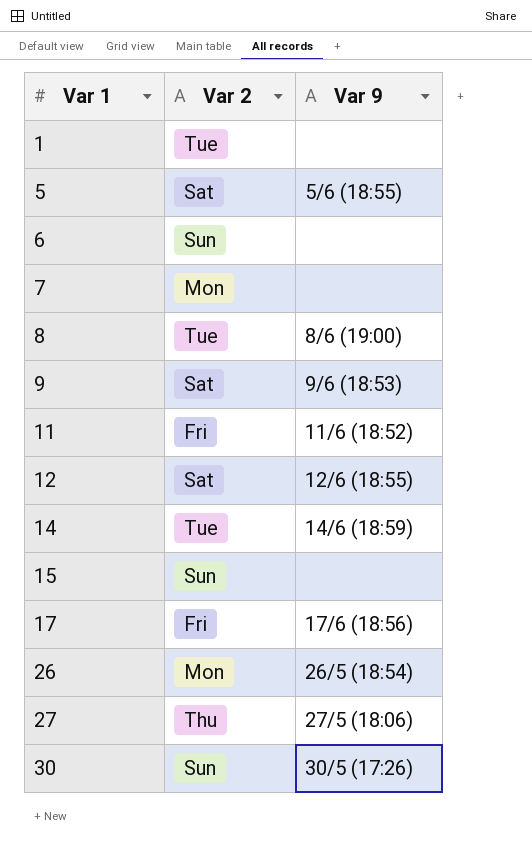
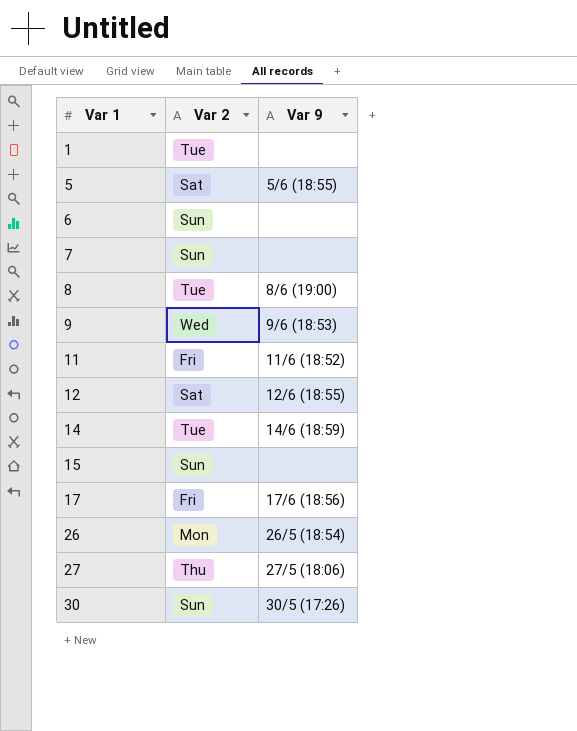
7 | Var 2: Mon -> Sun
9 | Var 2: Sat -> Wed

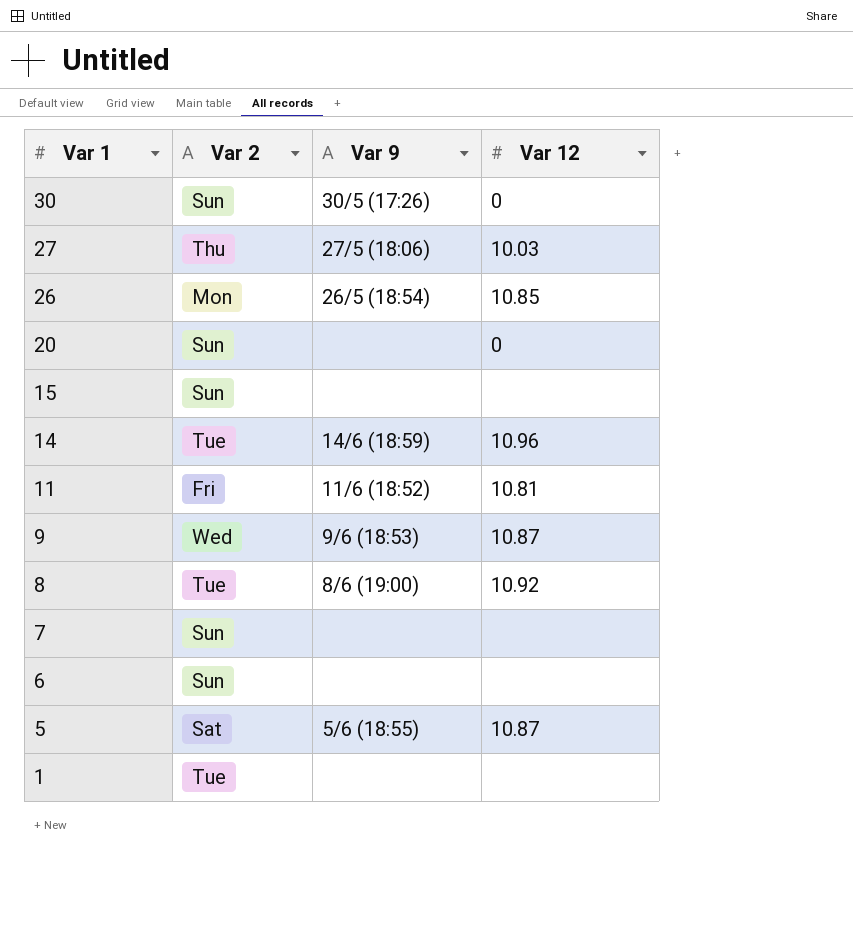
row order: Var 1 ascending -> Var 1 descending
column Var 12 | position: none -> 4
row 12: Sat | 12/6 (18:55) -> none
row 17: Fri | 17/6 (18:56) -> none
row 20: none -> Sun | none | 0

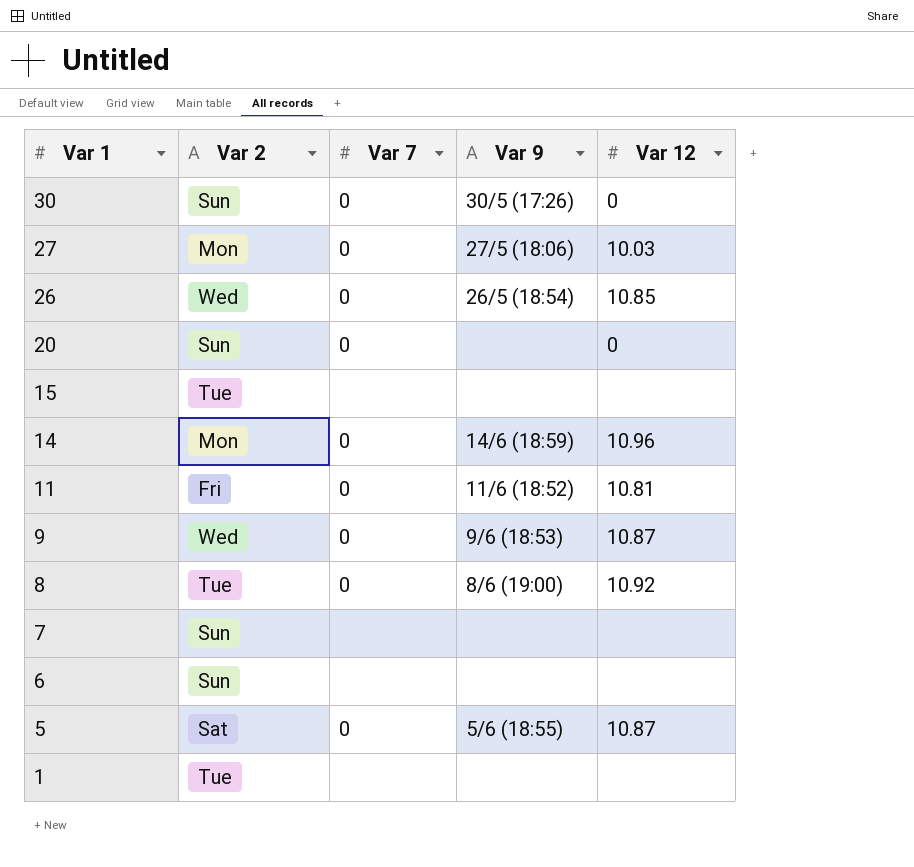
column Var 7 | position: none -> 3
27 | Var 2: Thu -> Mon
26 | Var 2: Mon -> Wed
15 | Var 2: Sun -> Tue
14 | Var 2: Tue -> Mon

